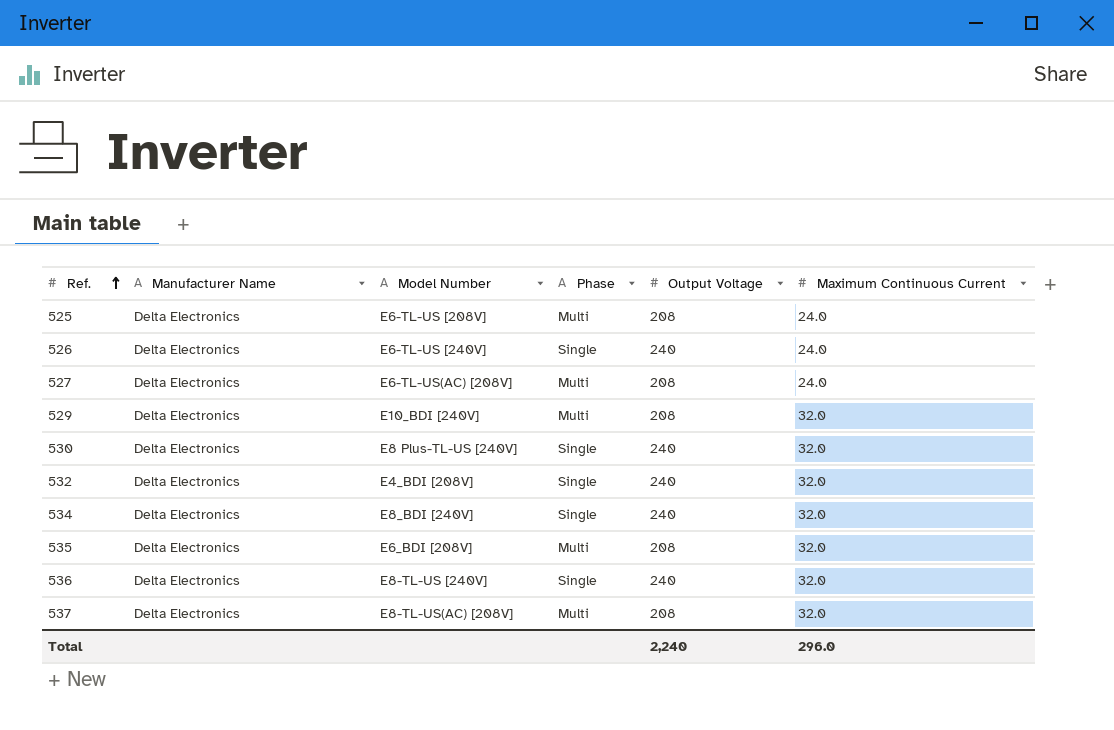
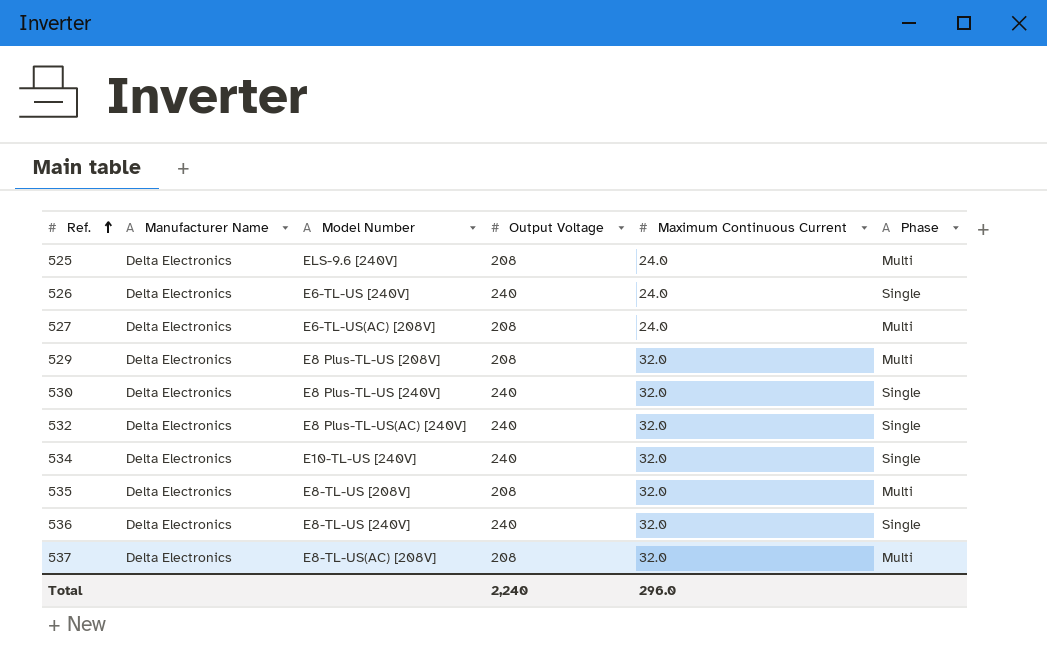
column Phase | position: 4 -> 6
525 | Model Number: E6-TL-US [208V] -> ELS-9.6 [240V]
529 | Model Number: E10_BDI [240V] -> E8 Plus-TL-US [208V]
532 | Model Number: E4_BDI [208V] -> E8 Plus-TL-US(AC) [240V]
534 | Model Number: E8_BDI [240V] -> E10-TL-US [240V]
535 | Model Number: E6_BDI [208V] -> E8-TL-US [208V]

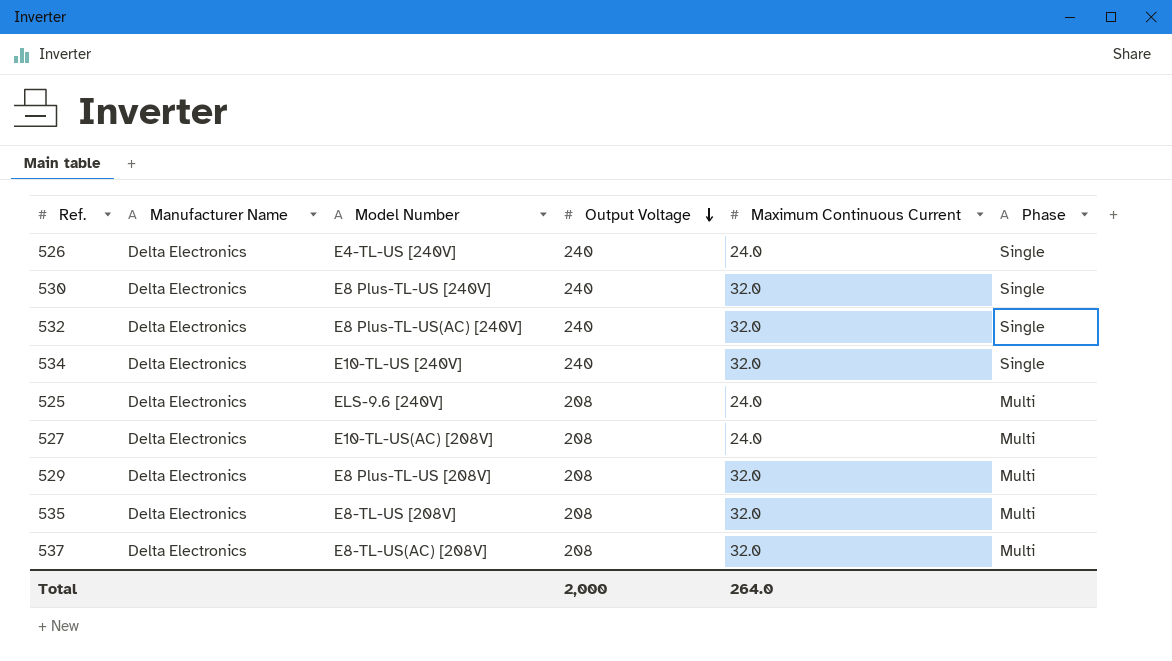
row order: Ref. ascending -> Output Voltage descending
row 536: Delta Electronics | E8-TL-US [240V] | 240 | 32.0 | Single -> none
526 | Model Number: E6-TL-US [240V] -> E4-TL-US [240V]
527 | Model Number: E6-TL-US(AC) [208V] -> E10-TL-US(AC) [208V]
Total | Output Voltage: 2,240 -> 2,000
Total | Maximum Continuous Current: 296.0 -> 264.0

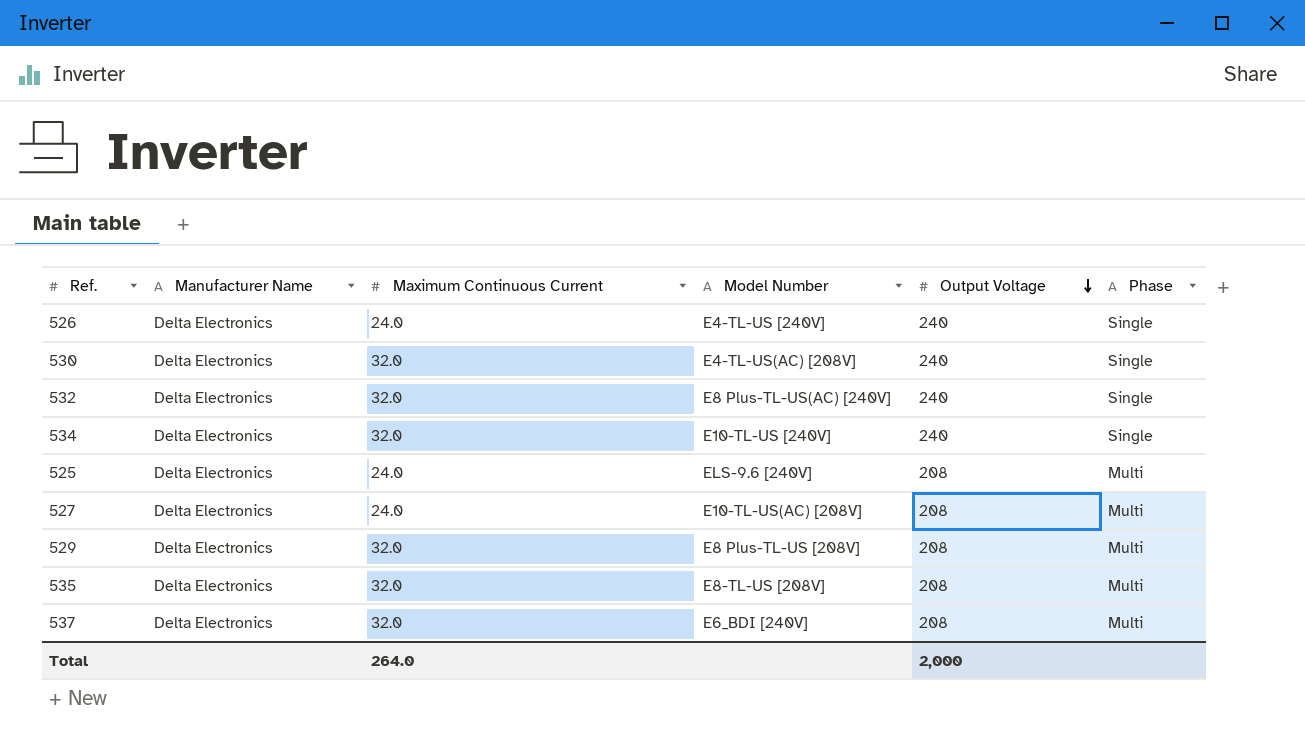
column Maximum Continuous Current | position: 5 -> 3
530 | Model Number: E8 Plus-TL-US [240V] -> E4-TL-US(AC) [208V]
537 | Model Number: E8-TL-US(AC) [208V] -> E6_BDI [240V]

